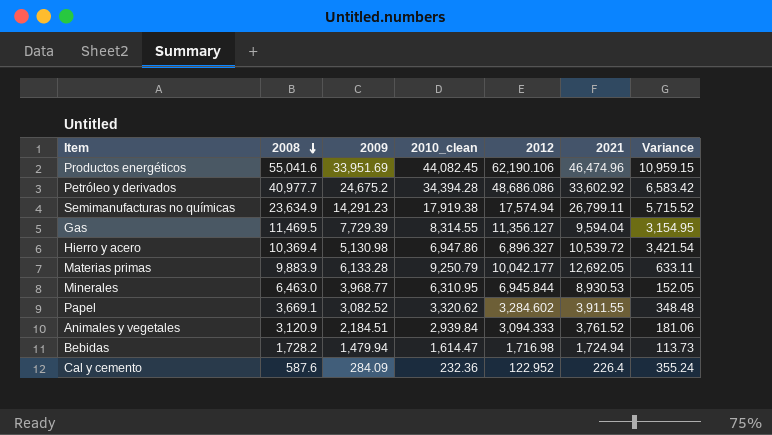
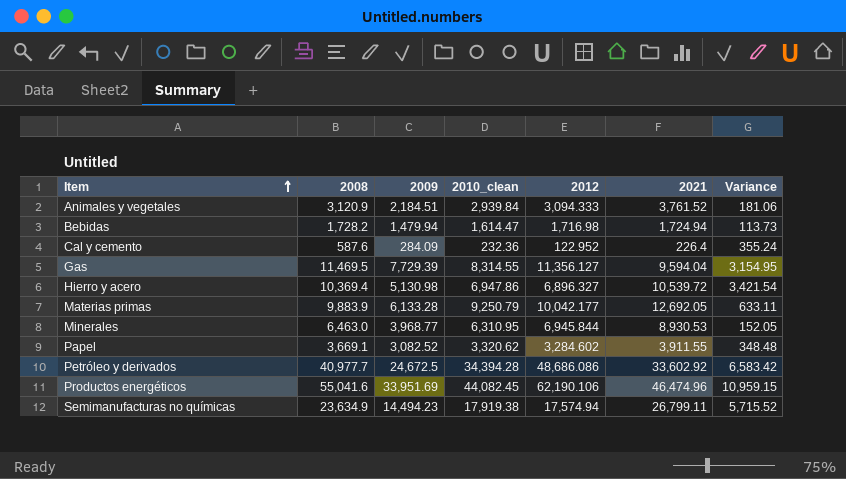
row order: 2008 descending -> Item ascending
Petróleo y derivados | 2009: 24,675.2 -> 24,672.5
Semimanufacturas no químicas | 2009: 14,291.23 -> 14,494.23

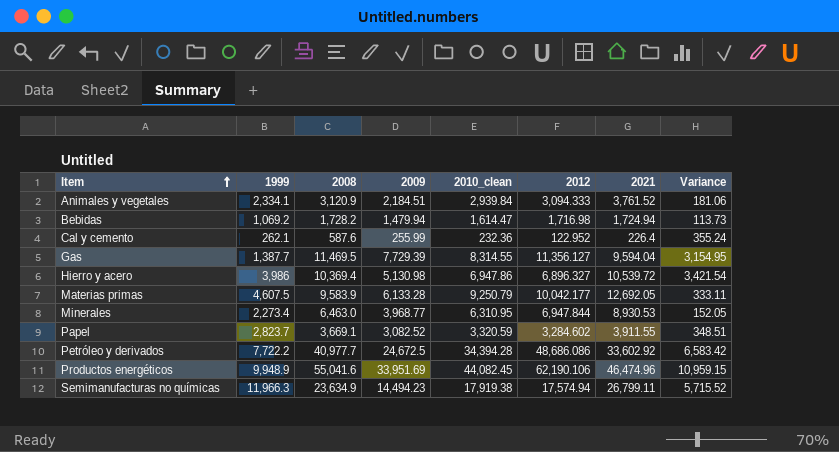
column 1999 | position: none -> 2
Cal y cemento | 2009: 284.09 -> 255.99
Materias primas | 2008: 9,883.9 -> 9,583.9
Materias primas | Variance: 633.11 -> 333.11
Minerales | 2012: 6,945.844 -> 6,947.844
Papel | 2010_clean: 3,320.62 -> 3,320.59
Papel | Variance: 348.48 -> 348.51

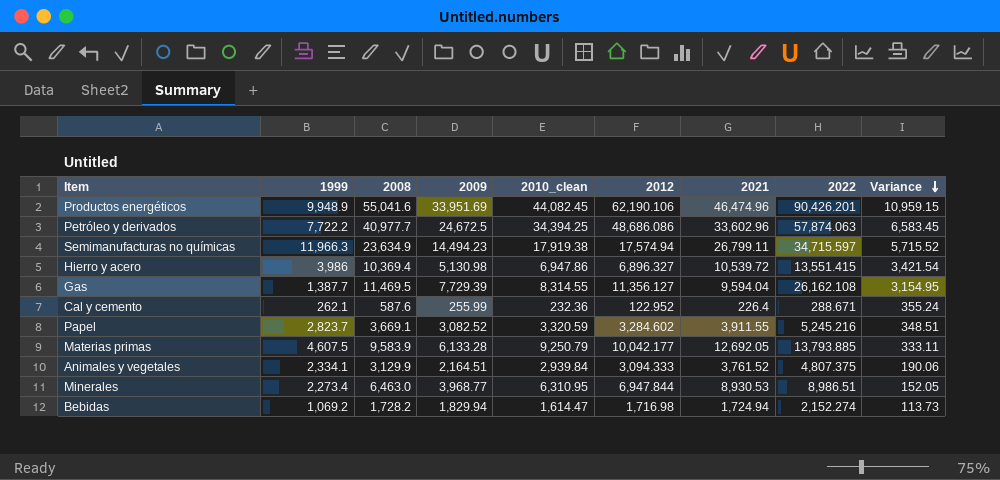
row order: Item ascending -> Variance descending
column 2022 | position: none -> 8
Petróleo y derivados | 2010_clean: 34,394.28 -> 34,394.25
Petróleo y derivados | 2021: 33,602.92 -> 33,602.96
Petróleo y derivados | Variance: 6,583.42 -> 6,583.45
Animales y vegetales | 2008: 3,120.9 -> 3,129.9
Animales y vegetales | 2009: 2,184.51 -> 2,164.51
Animales y vegetales | Variance: 181.06 -> 190.06
Bebidas | 2009: 1,479.94 -> 1,829.94

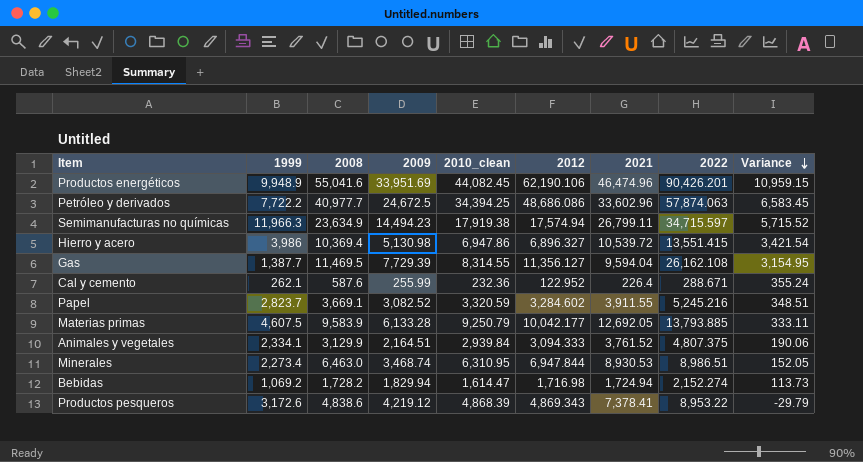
Minerales | 2009: 3,968.77 -> 3,468.74
row Productos pesqueros: none -> 3,172.6 | 4,838.6 | 4,219.12 | 4,868.39 | 4,869.343 | 7,378.41 | 8,953.22 | -29.79

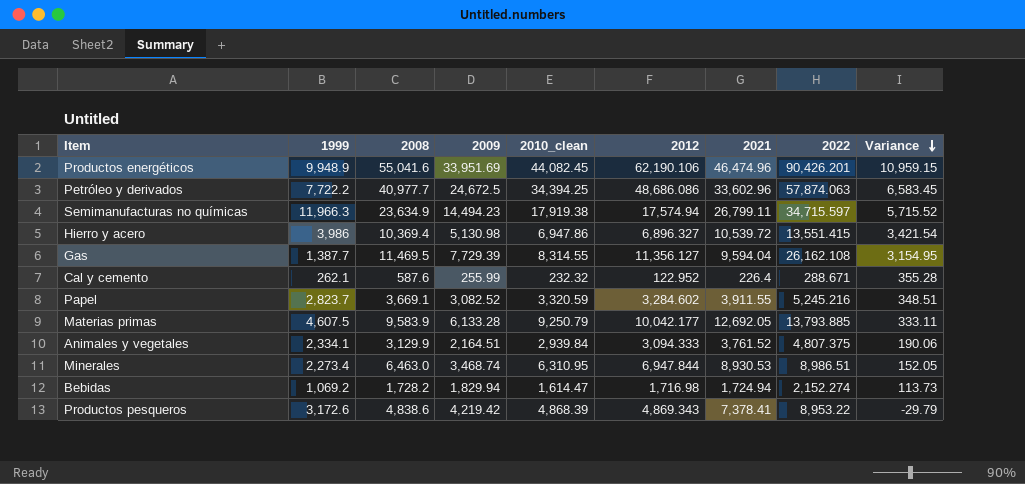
Cal y cemento | 2010_clean: 232.36 -> 232.32
Cal y cemento | Variance: 355.24 -> 355.28
Productos pesqueros | 2009: 4,219.12 -> 4,219.42

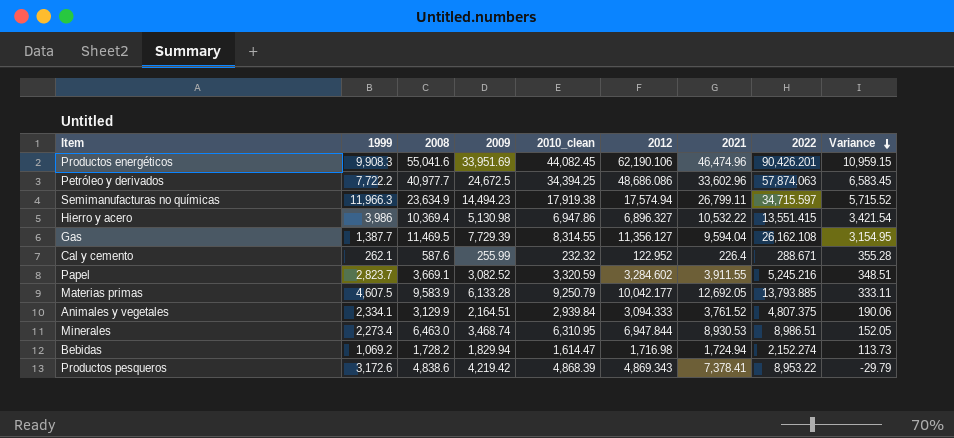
Productos energéticos | 1999: 9,948.9 -> 9,908.3
Hierro y acero | 2021: 10,539.72 -> 10,532.22

